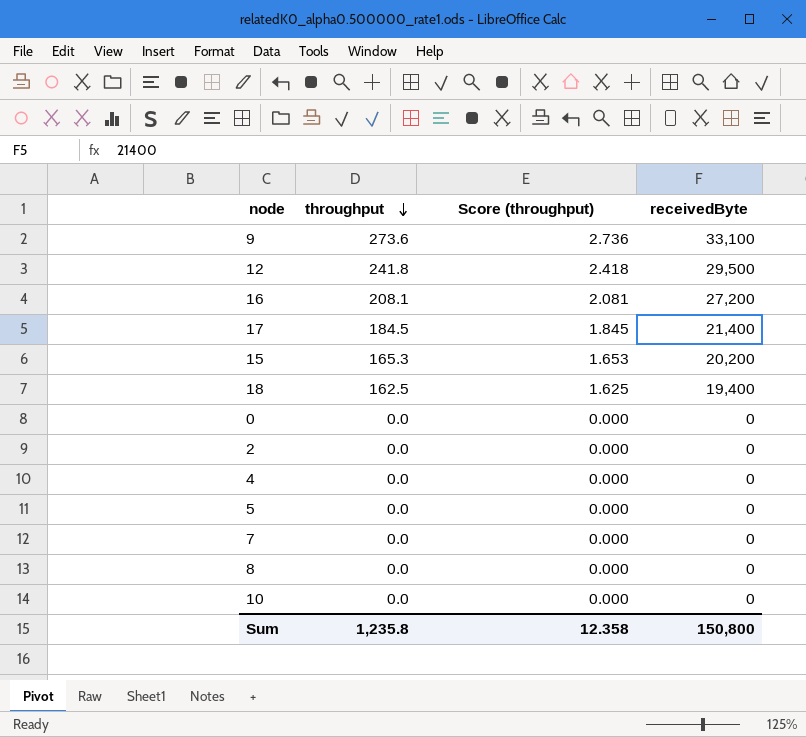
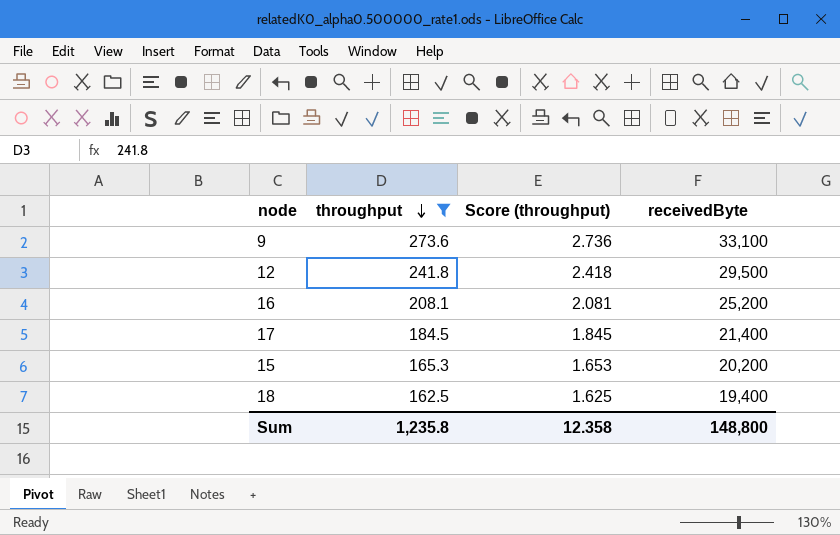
filter: none -> throughput != 0.0
16 | receivedByte: 27,200 -> 25,200
Sum | receivedByte: 150,800 -> 148,800

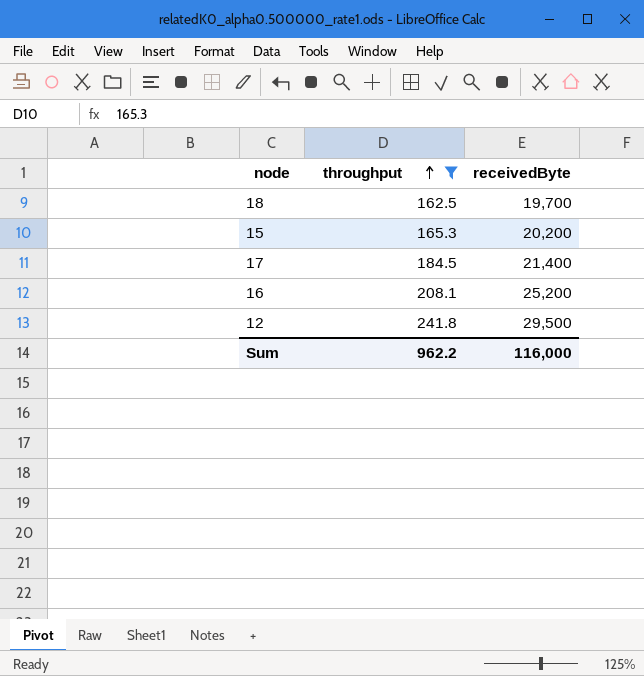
row order: throughput descending -> throughput ascending
column Score (throughput) | formula: [throughput] * 0.01 -> none
row 9: 273.6 | 2.736 | 33,100 -> none
18 | receivedByte: 19,400 -> 19,700
Sum | throughput: 1,235.8 -> 962.2
Sum | receivedByte: 148,800 -> 116,000

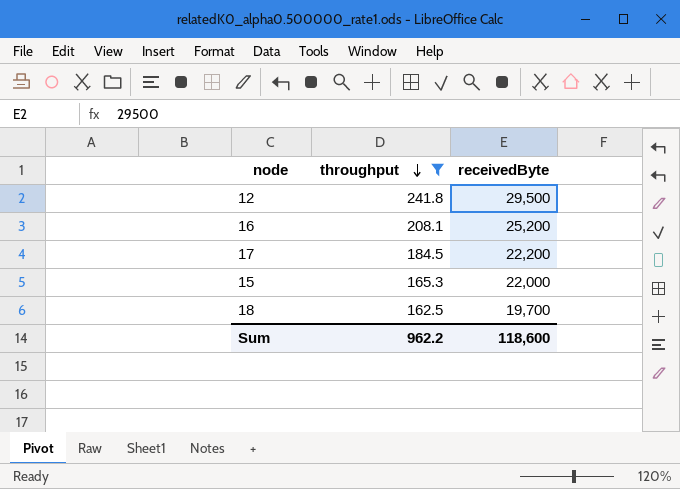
row order: throughput ascending -> throughput descending
17 | receivedByte: 21,400 -> 22,200
15 | receivedByte: 20,200 -> 22,000
Sum | receivedByte: 116,000 -> 118,600

